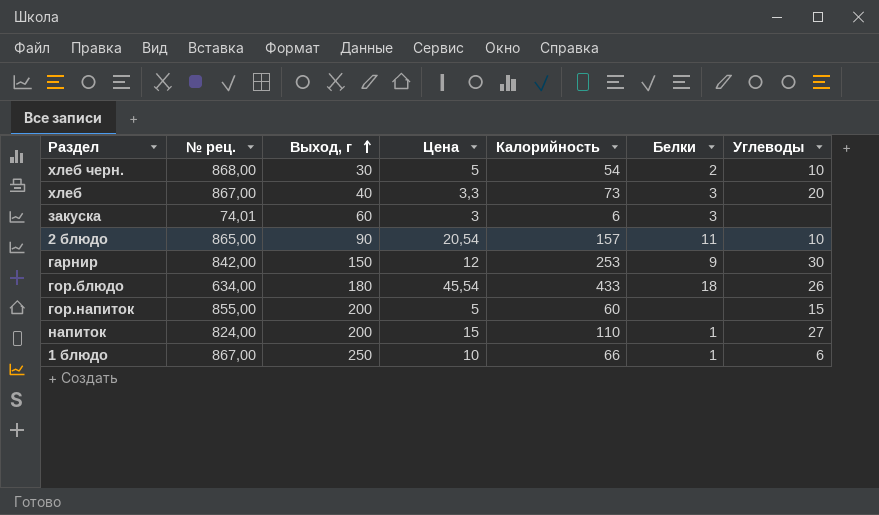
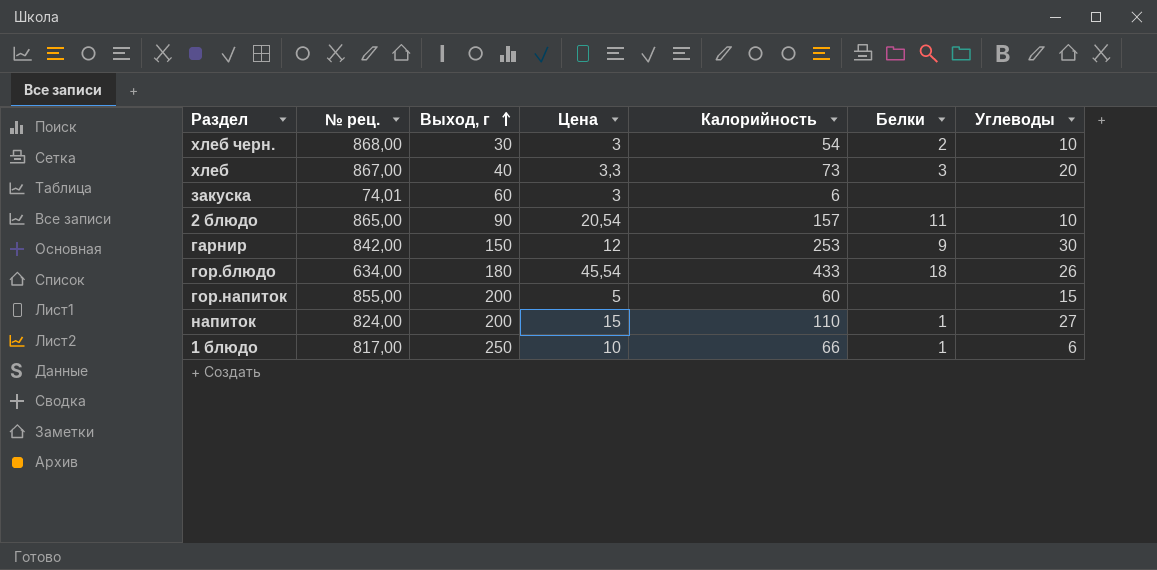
хлеб черн. | Цена: 5 -> 3
закуска | Белки: 3 -> none
1 блюдо | № рец.: 867,00 -> 817,00

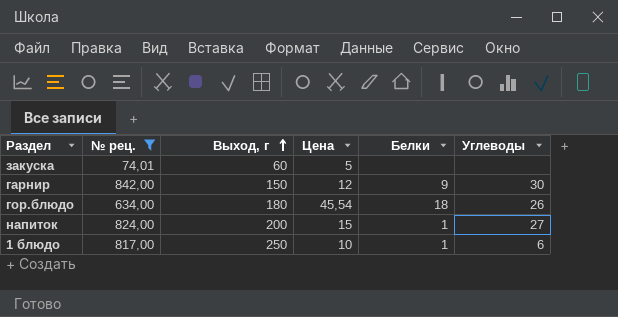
filter: none -> № рец. <= 842,00
column Калорийность | position: 5 -> none
закуска | Цена: 3 -> 5

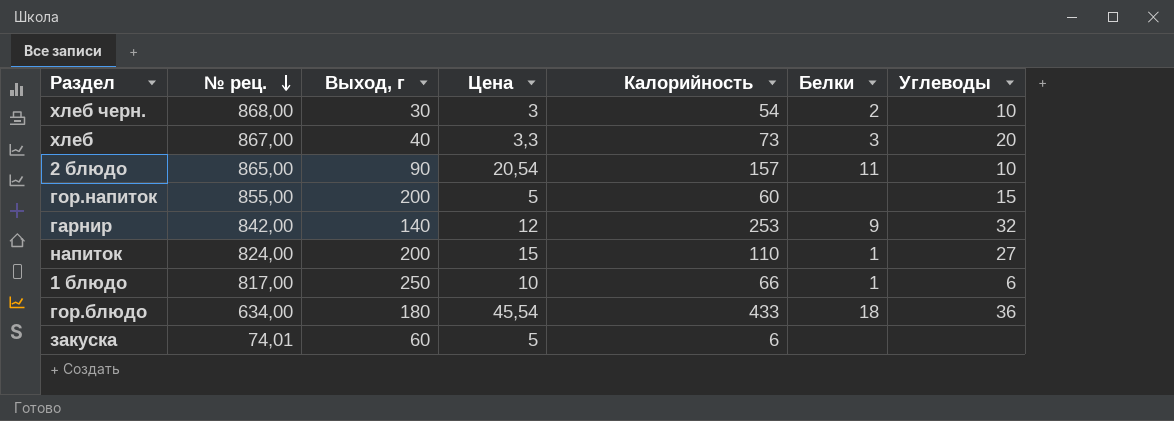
filter: № рец. <= 842,00 -> none
row order: Выход, г ascending -> № рец. descending
column Калорийность | position: none -> 5
гарнир | Выход, г: 150 -> 140
гарнир | Углеводы: 30 -> 32
гор.блюдо | Углеводы: 26 -> 36

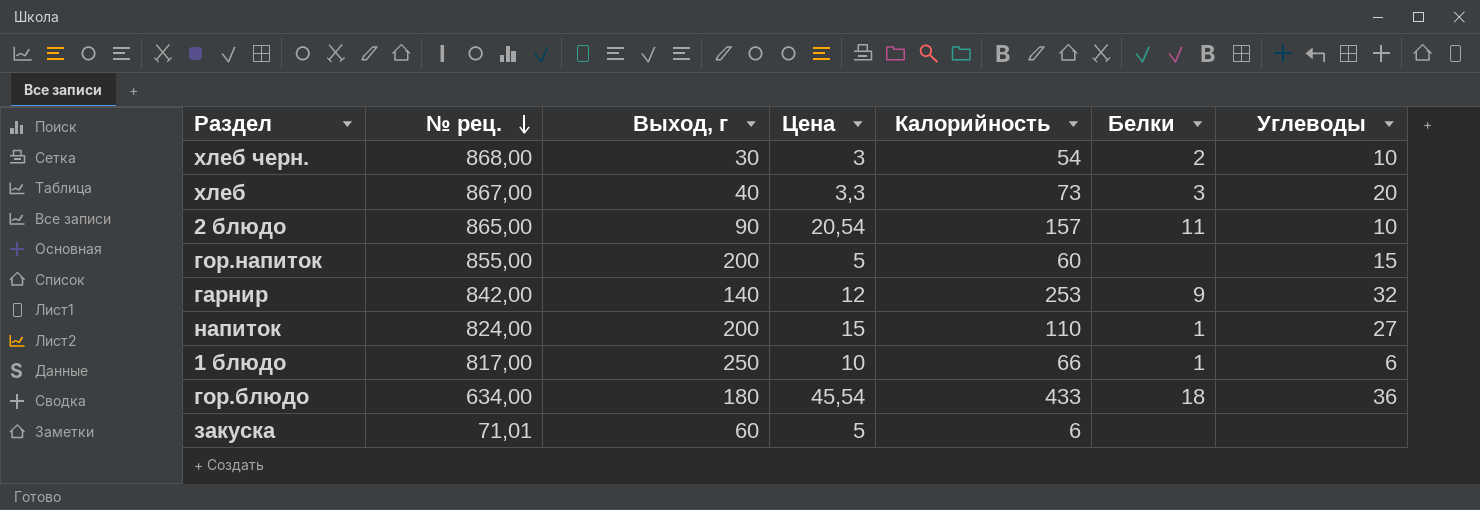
закуска | № рец.: 74,01 -> 71,01

